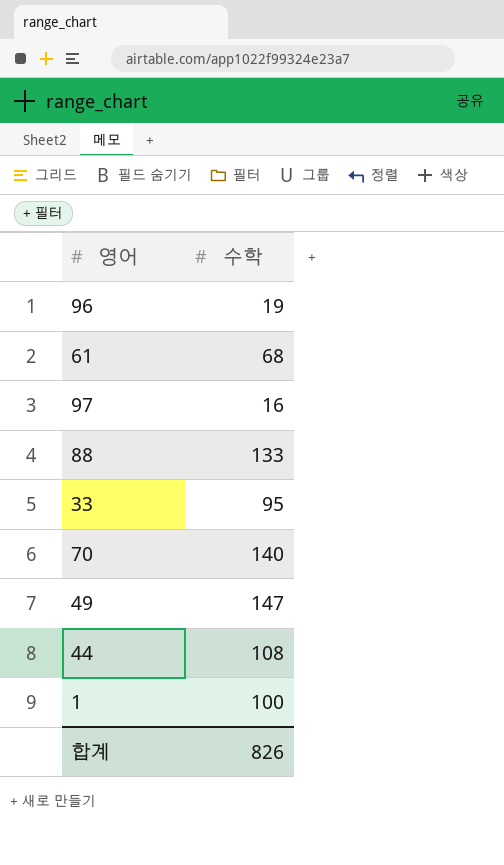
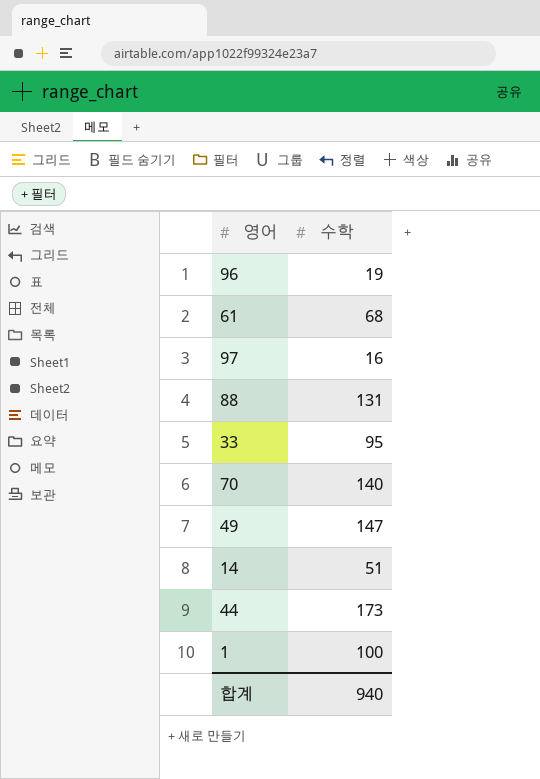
88 | 수학: 133 -> 131
row 14: none -> 51
44 | 수학: 108 -> 173
합계 | 수학: 826 -> 940

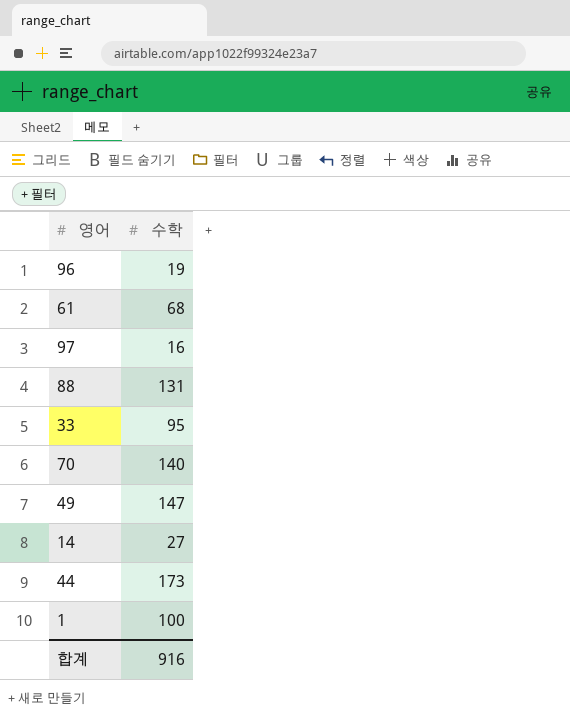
14 | 수학: 51 -> 27
합계 | 수학: 940 -> 916

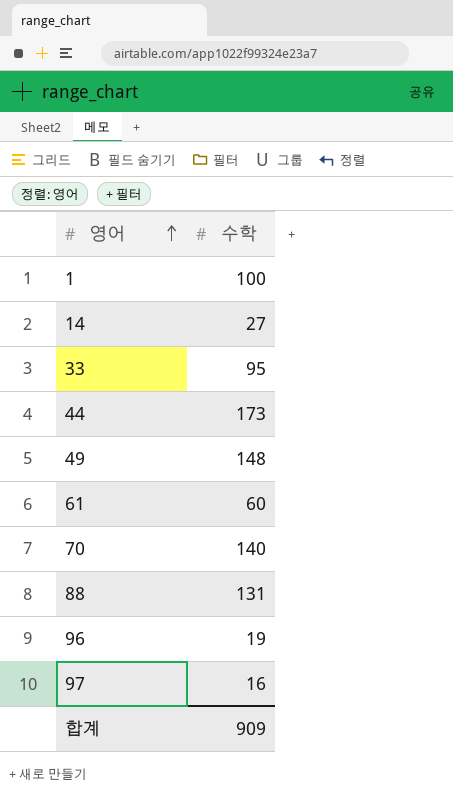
row order: none -> 영어 ascending
49 | 수학: 147 -> 148
61 | 수학: 68 -> 60
합계 | 수학: 916 -> 909

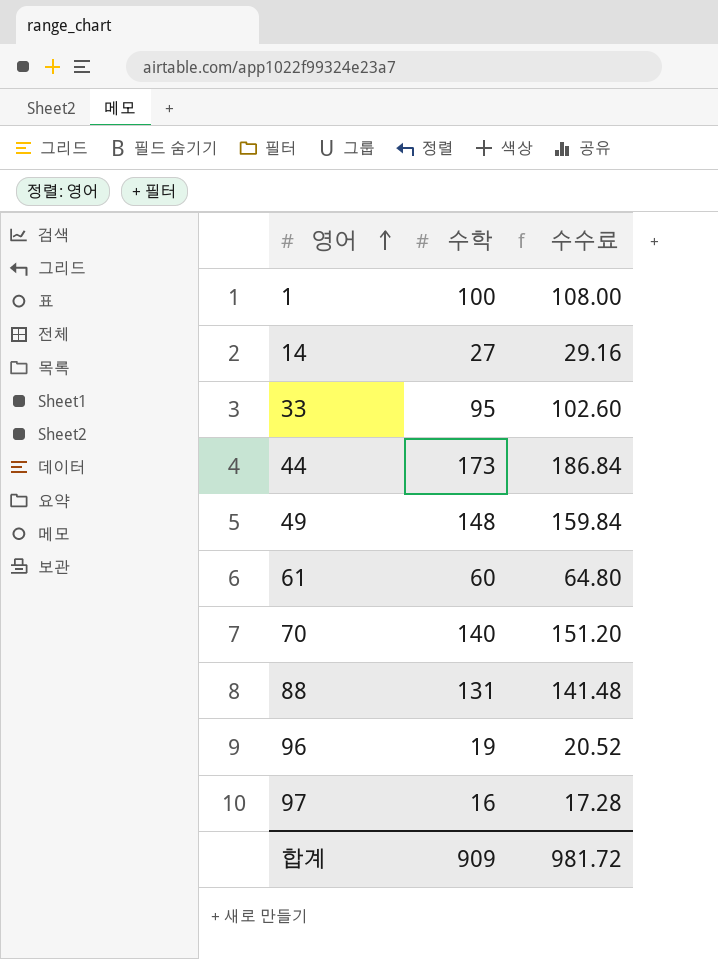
column 수수료 | formula: none -> [수학] * 1.08

